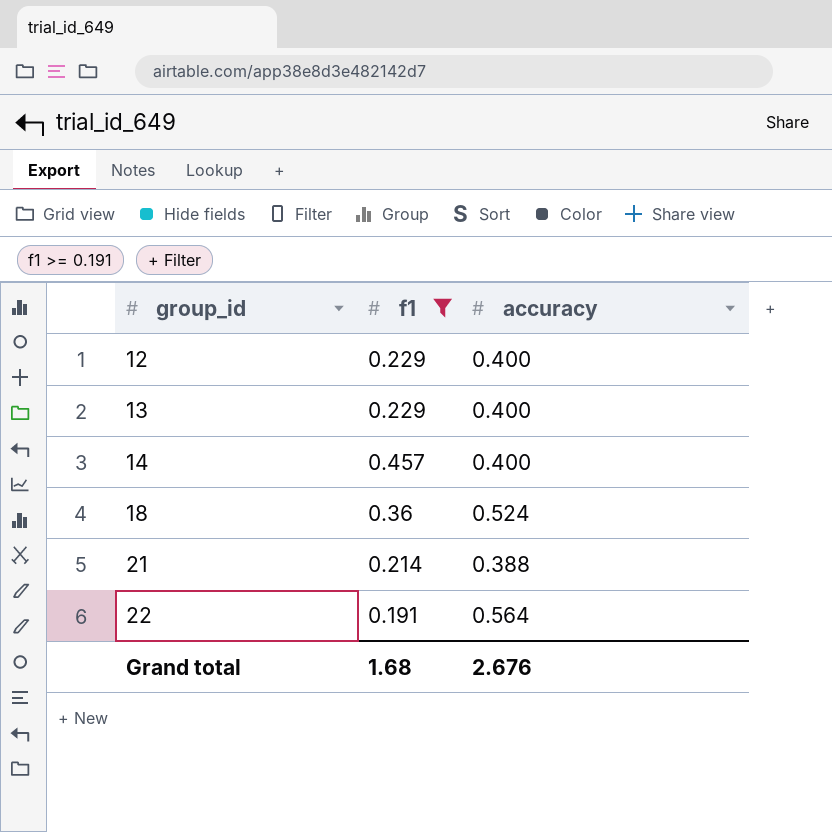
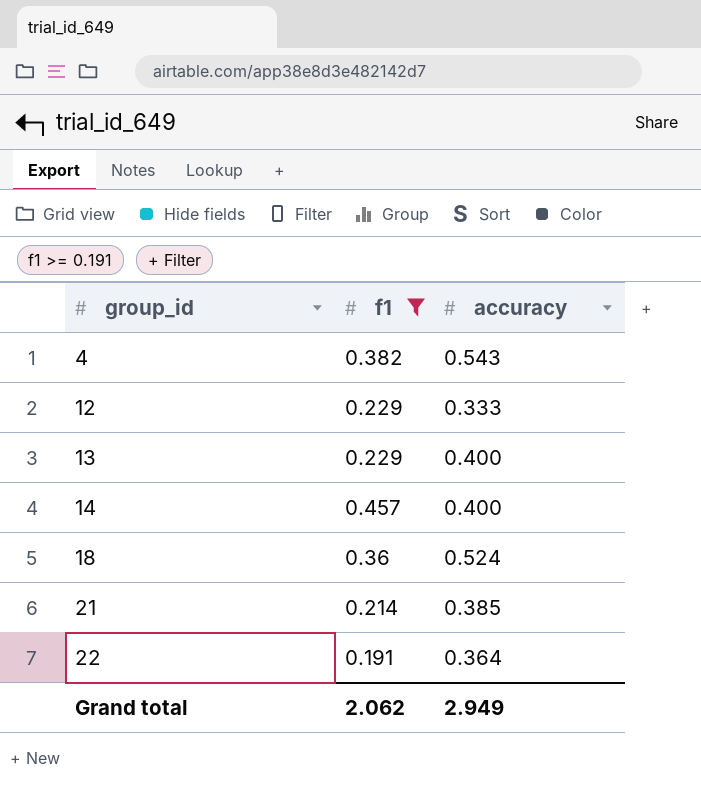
row 4: none -> 0.382 | 0.543
12 | accuracy: 0.400 -> 0.333
21 | accuracy: 0.388 -> 0.385
22 | accuracy: 0.564 -> 0.364
Grand total | f1: 1.68 -> 2.062
Grand total | accuracy: 2.676 -> 2.949

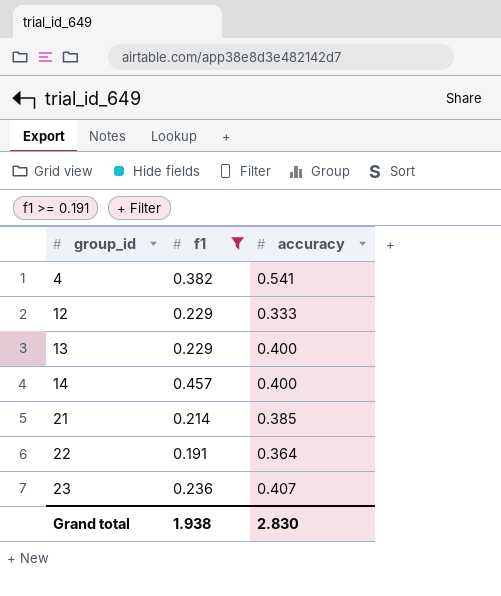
row 18: 0.36 | 0.524 -> none
4 | accuracy: 0.543 -> 0.541
row 23: none -> 0.236 | 0.407
Grand total | f1: 2.062 -> 1.938
Grand total | accuracy: 2.949 -> 2.830

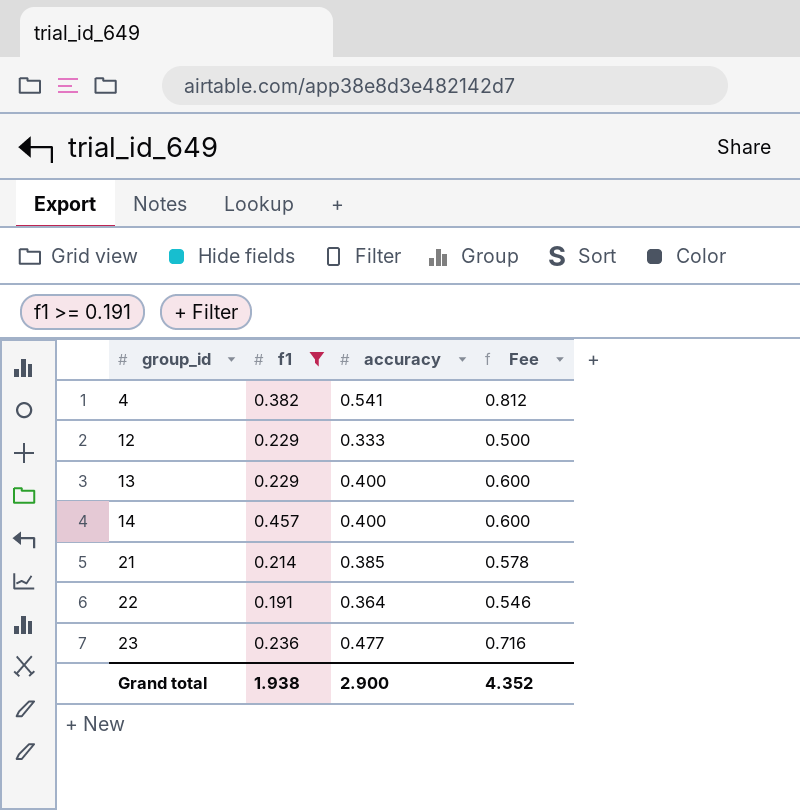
column Fee | formula: none -> [accuracy] * 1.5
23 | accuracy: 0.407 -> 0.477
Grand total | accuracy: 2.830 -> 2.900

